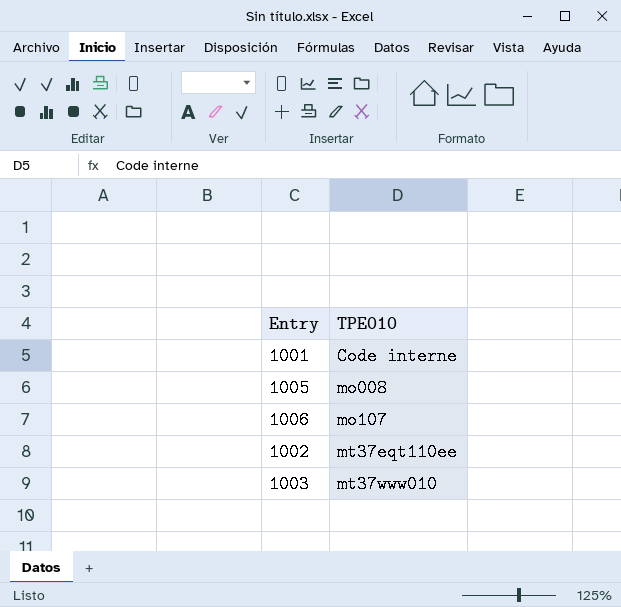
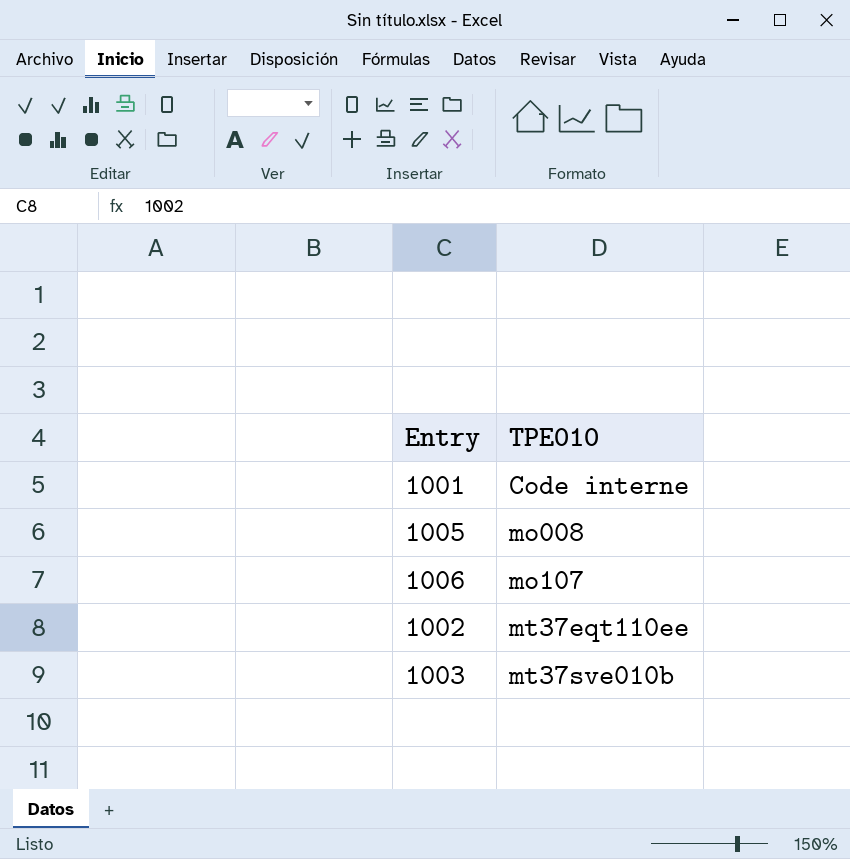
1003 | TPE010: mt37www010 -> mt37sve010b

